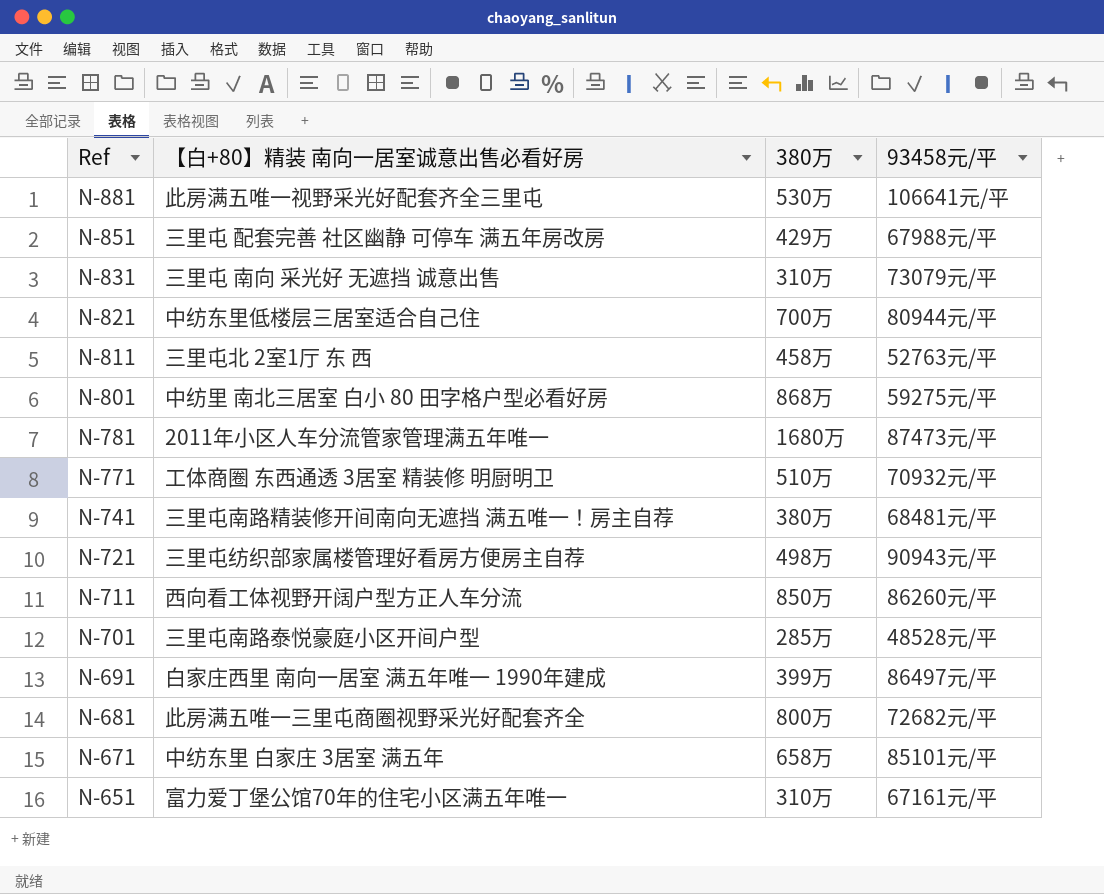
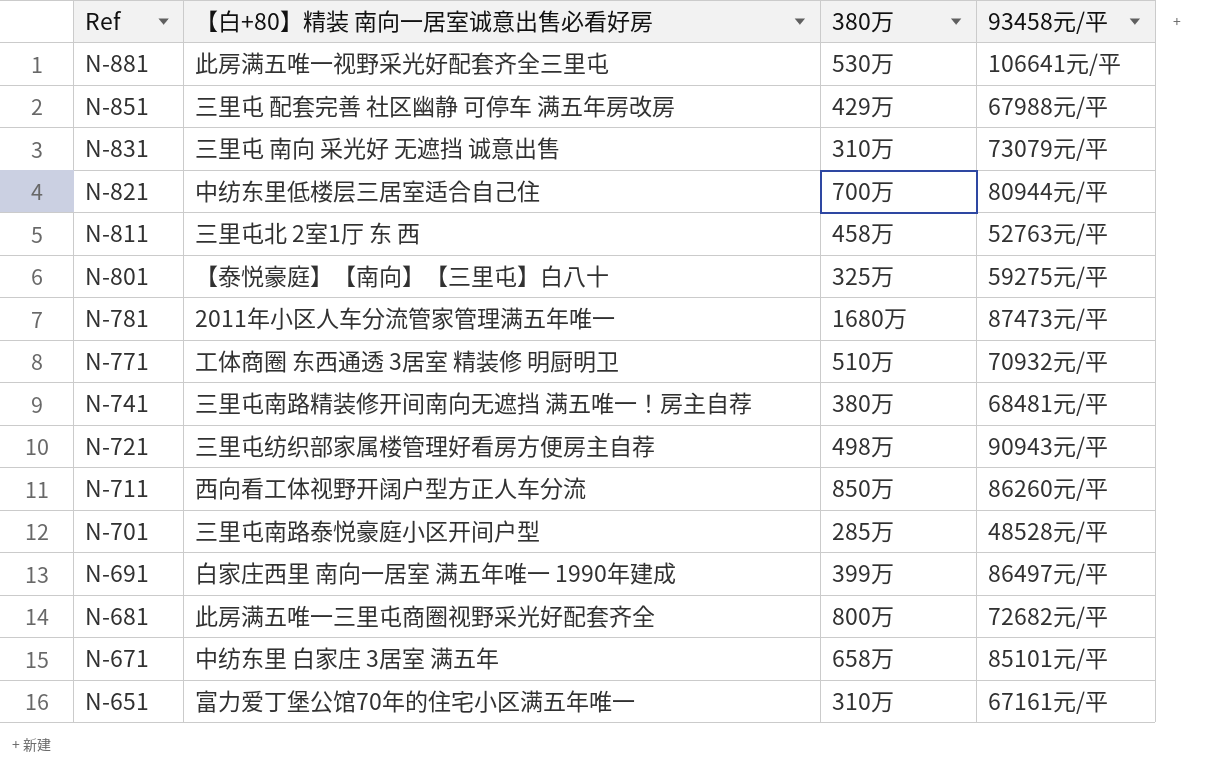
N-801 | 【白+80】精装 南向一居室诚意出售必看好房: 中纺里 南北三居室 白小 80 田字格户型必看好房 -> 【泰悦豪庭】【南向】【三里屯】白八十
N-801 | 380万: 868万 -> 325万

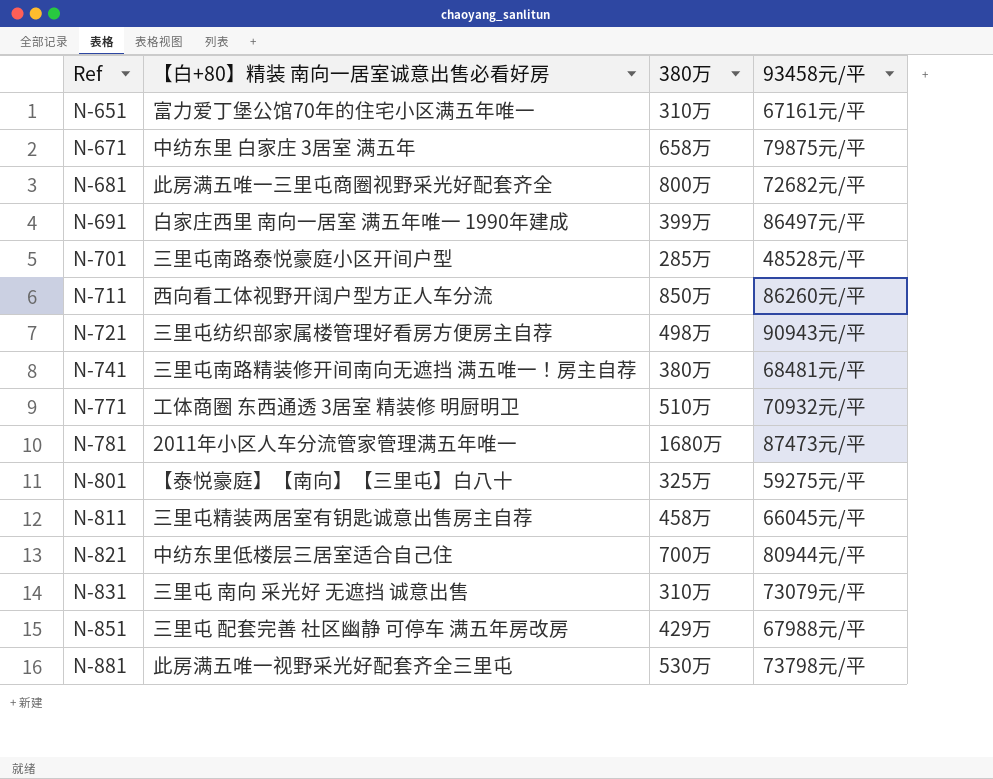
row order: Ref descending -> Ref ascending
N-671 | 93458元/平: 85101元/平 -> 79875元/平
N-811 | 【白+80】精装 南向一居室诚意出售必看好房: 三里屯北 2室1厅 东 西 -> 三里屯精装两居室有钥匙诚意出售房主自荐
N-811 | 93458元/平: 52763元/平 -> 66045元/平
N-881 | 93458元/平: 106641元/平 -> 73798元/平

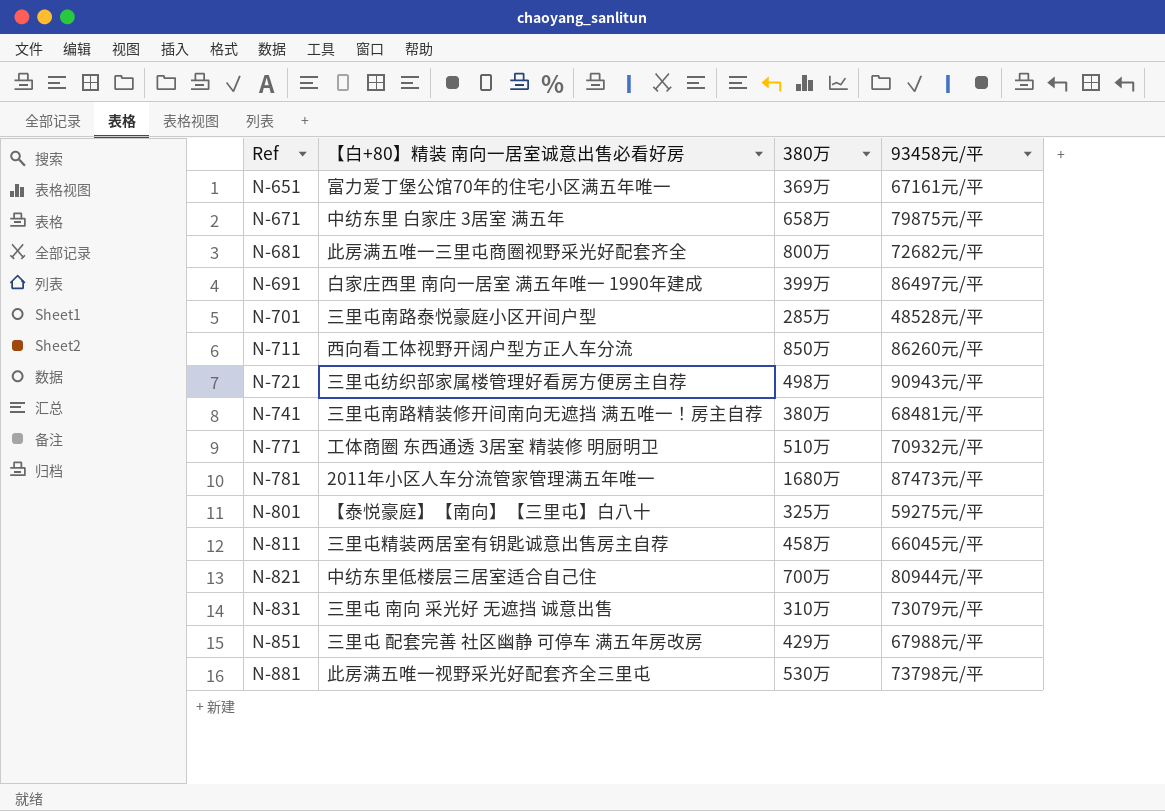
N-651 | 380万: 310万 -> 369万

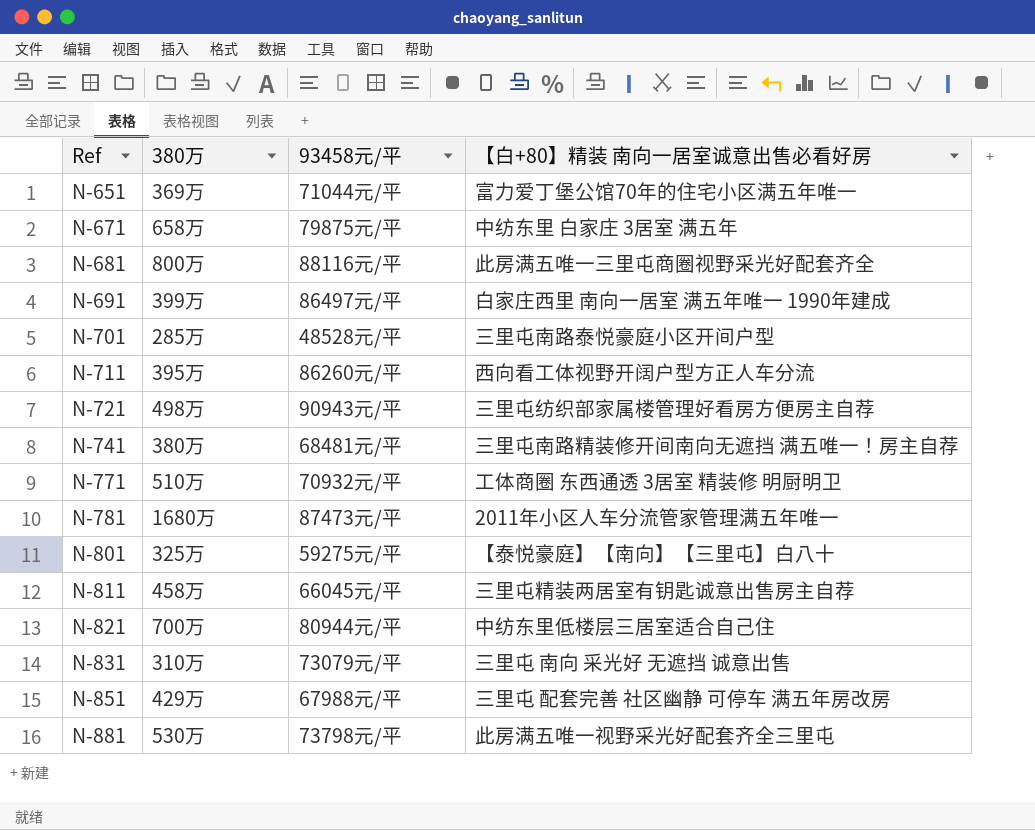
column 【白+80】精装 南向一居室诚意出售必看好房 | position: 2 -> 4
N-651 | 93458元/平: 67161元/平 -> 71044元/平
N-681 | 93458元/平: 72682元/平 -> 88116元/平
N-711 | 380万: 850万 -> 395万

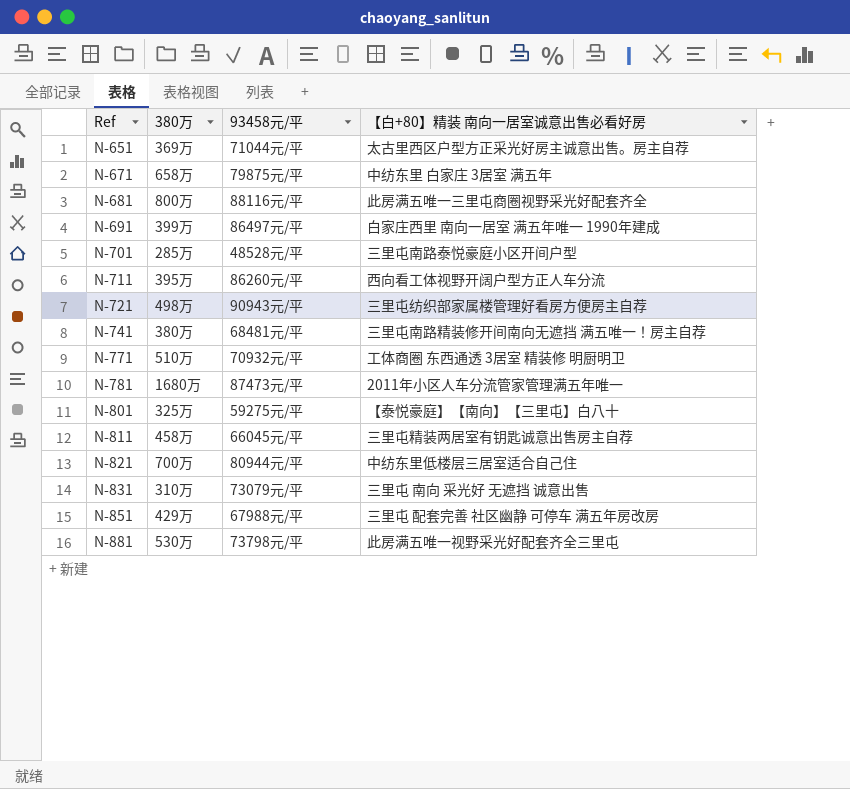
N-651 | 【白+80】精装 南向一居室诚意出售必看好房: 富力爱丁堡公馆70年的住宅小区满五年唯一 -> 太古里西区户型方正采光好房主诚意出售。房主自荐

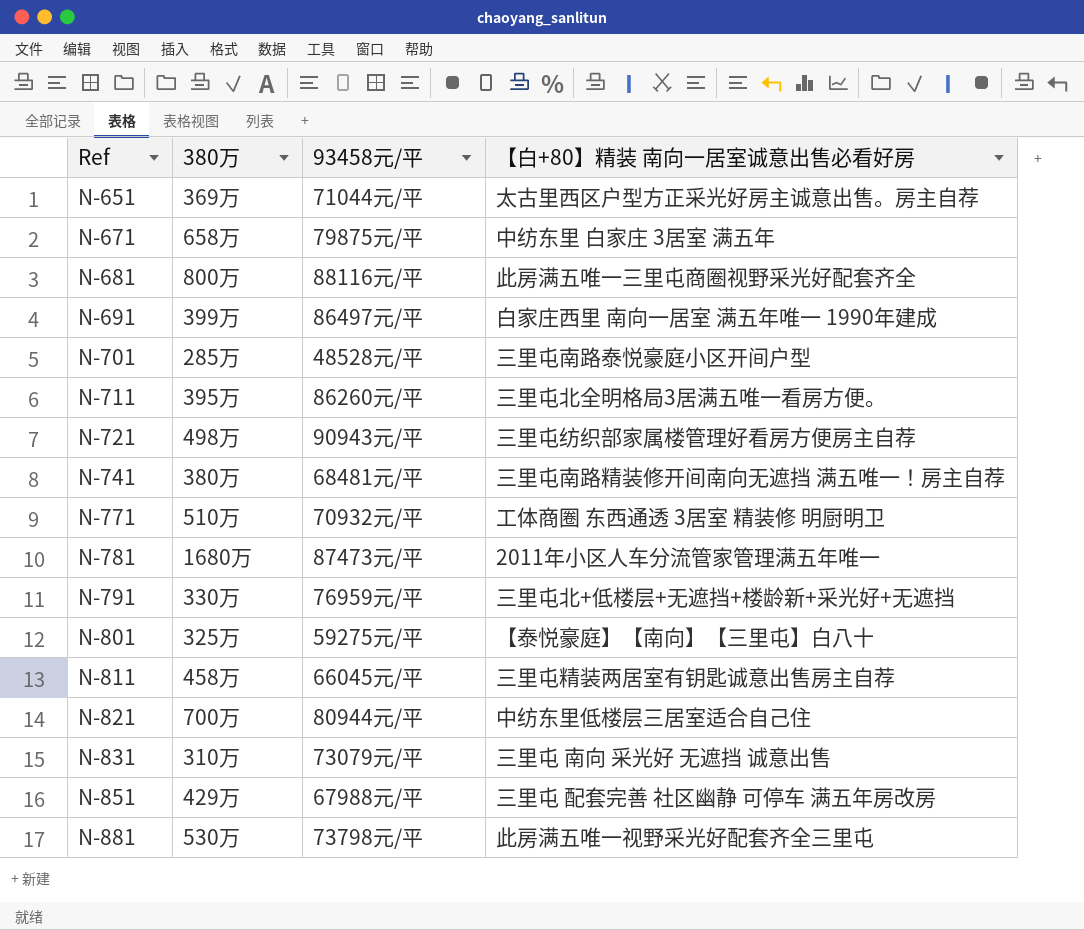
N-711 | 【白+80】精装 南向一居室诚意出售必看好房: 西向看工体视野开阔户型方正人车分流 -> 三里屯北全明格局3居满五唯一看房方便。
row N-791: none -> 330万 | 76959元/平 | 三里屯北+低楼层+无遮挡+楼龄新+采光好+无遮挡

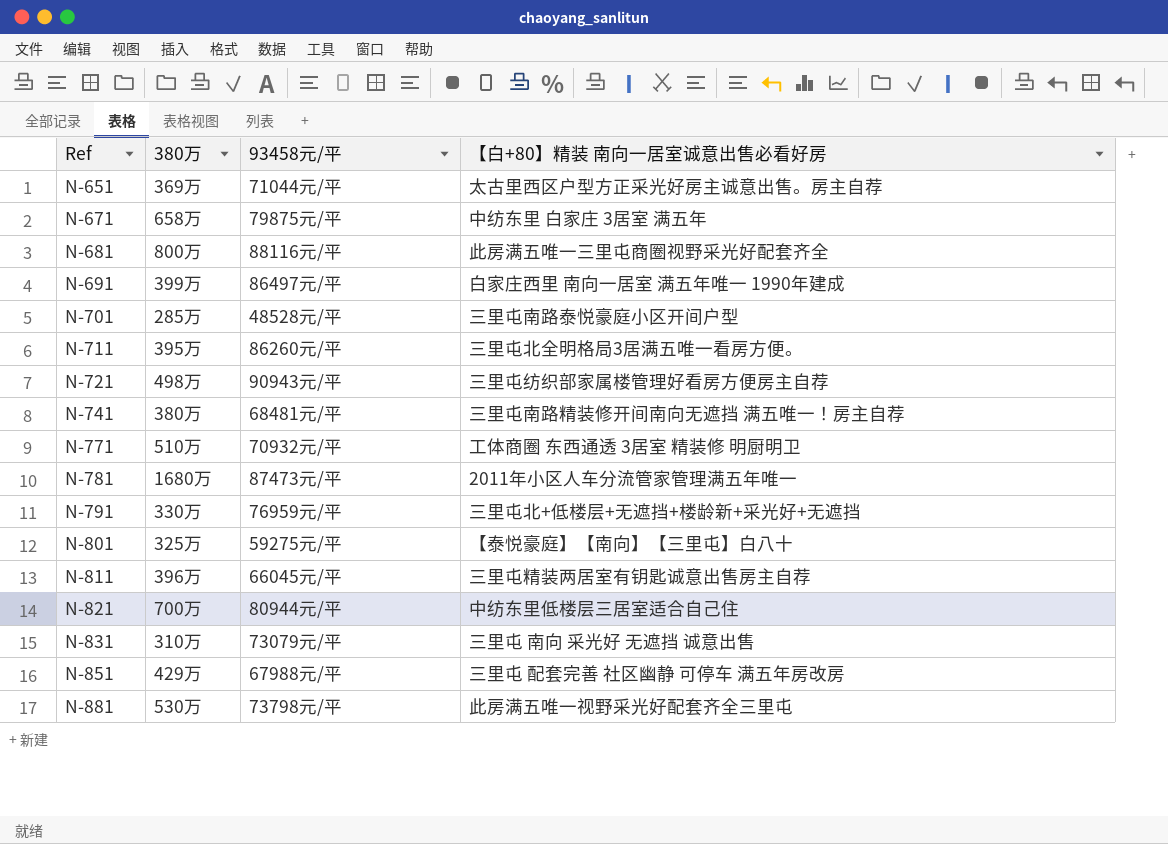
N-811 | 380万: 458万 -> 396万

